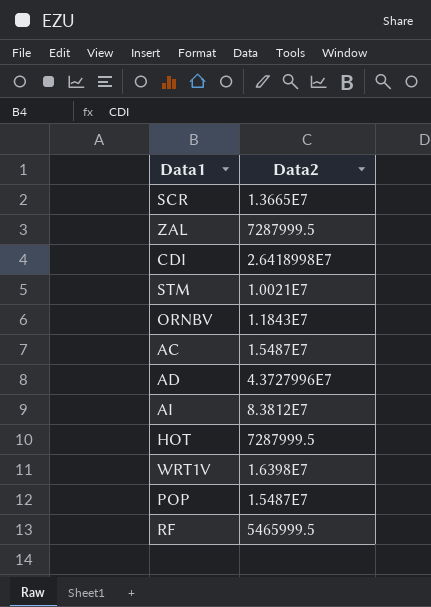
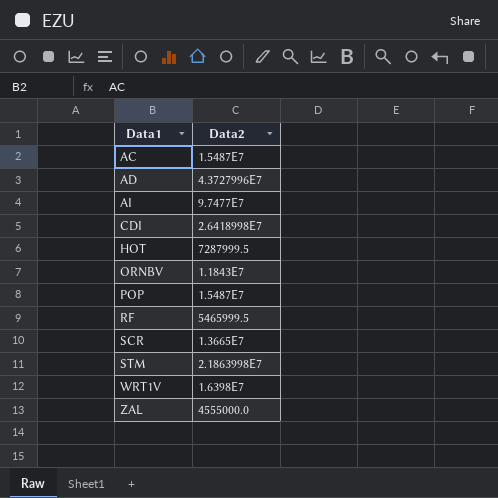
row order: none -> Data1 ascending
AI | Data2: 8.3812E7 -> 9.7477E7
STM | Data2: 1.0021E7 -> 2.1863998E7
ZAL | Data2: 7287999.5 -> 4555000.0

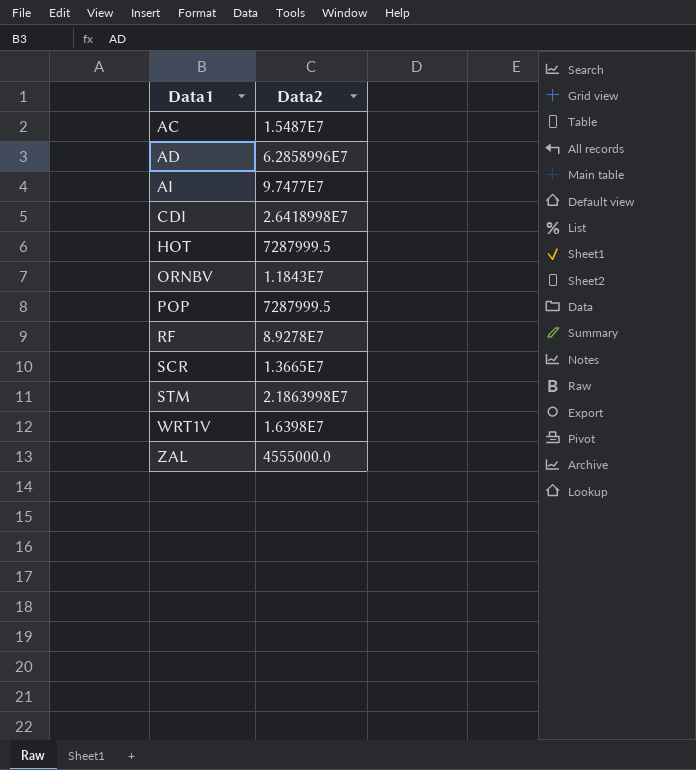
AD | Data2: 4.3727996E7 -> 6.2858996E7
POP | Data2: 1.5487E7 -> 7287999.5
RF | Data2: 5465999.5 -> 8.9278E7

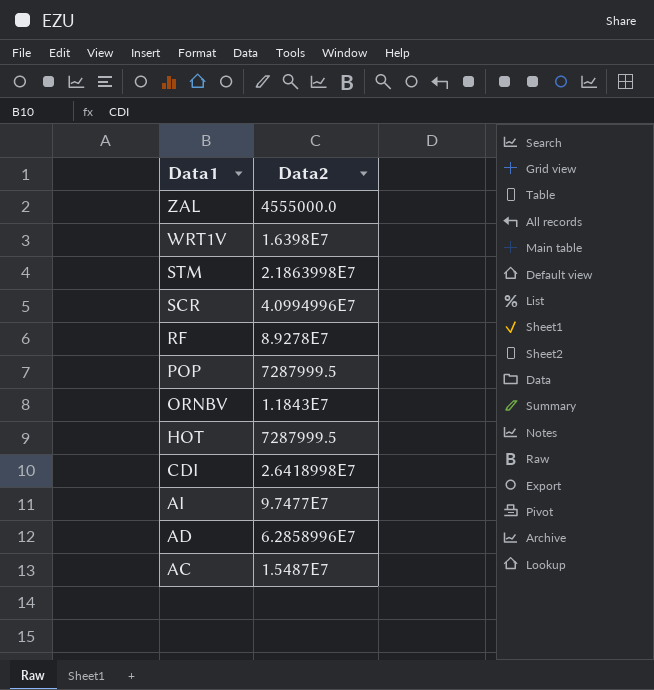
row order: Data1 ascending -> Data1 descending
SCR | Data2: 1.3665E7 -> 4.0994996E7

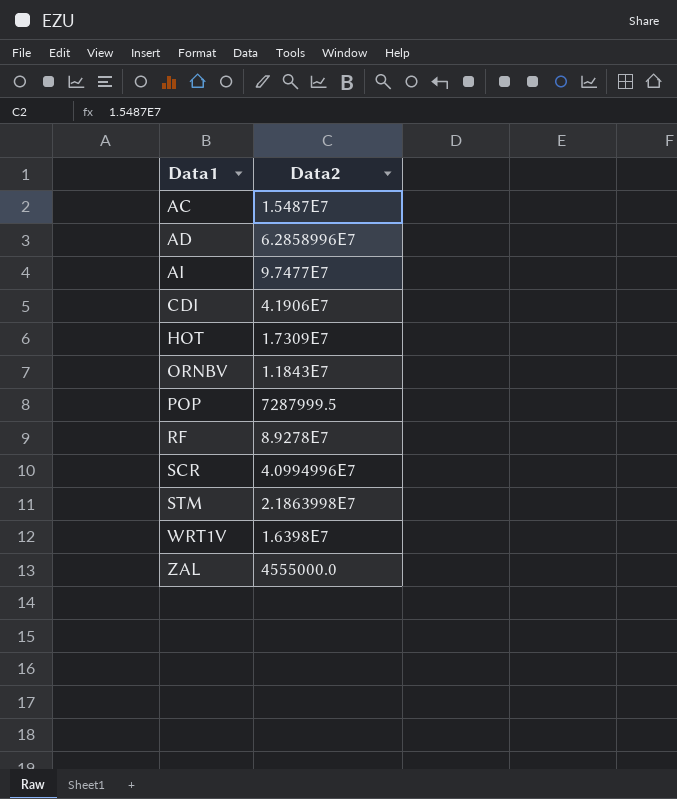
row order: Data1 descending -> Data1 ascending
CDI | Data2: 2.6418998E7 -> 4.1906E7
HOT | Data2: 7287999.5 -> 1.7309E7

